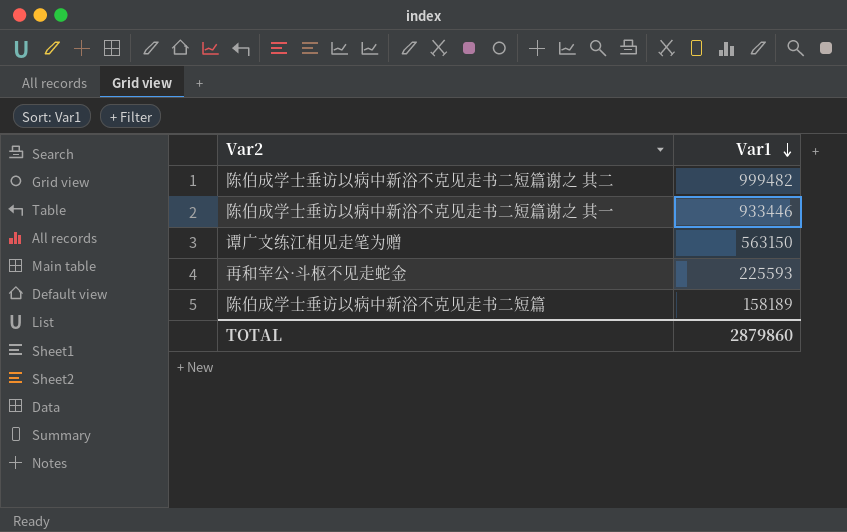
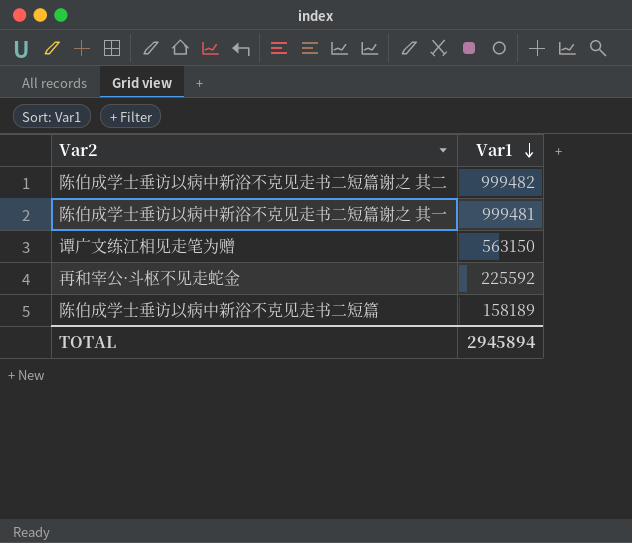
陈伯成学士垂访以病中新浴不克见走书二短篇谢之 其一 | Var1: 933446 -> 999481
再和宰公·斗枢不见走蛇金 | Var1: 225593 -> 225592
TOTAL | Var1: 2879860 -> 2945894

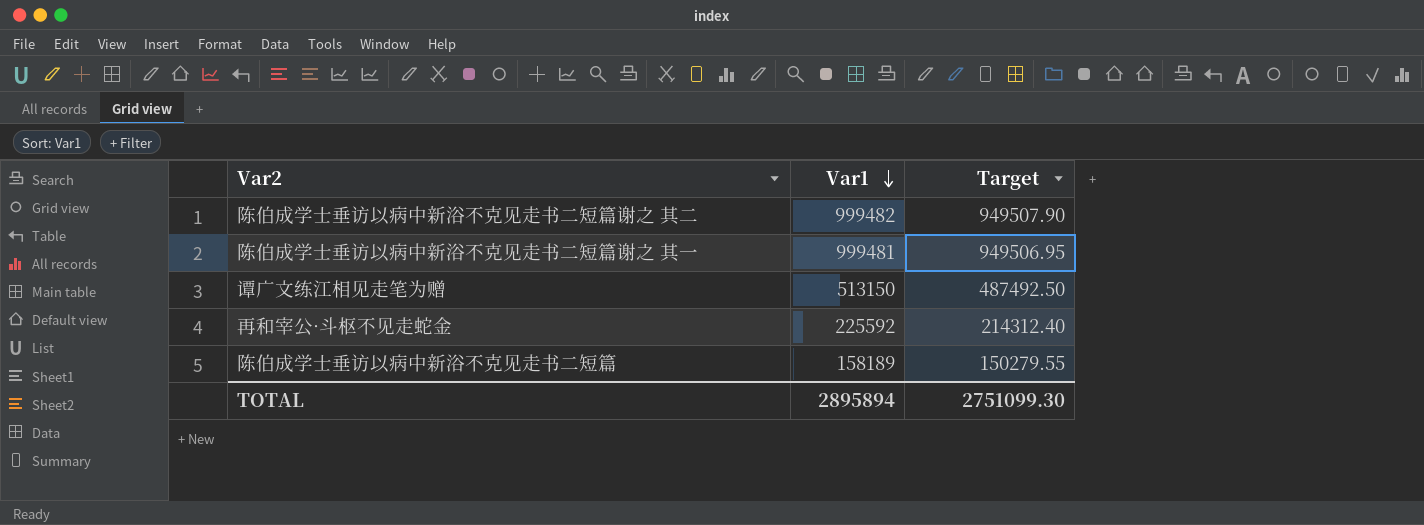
column Target | formula: none -> [Var1] * 0.95
谭广文练江相见走笔为赠 | Var1: 563150 -> 513150
TOTAL | Var1: 2945894 -> 2895894

